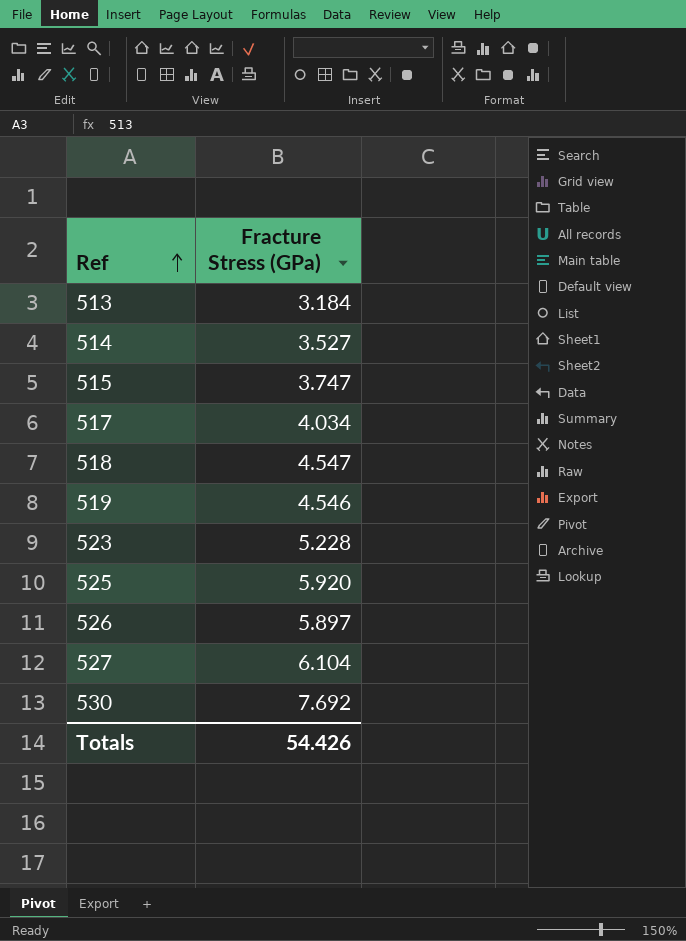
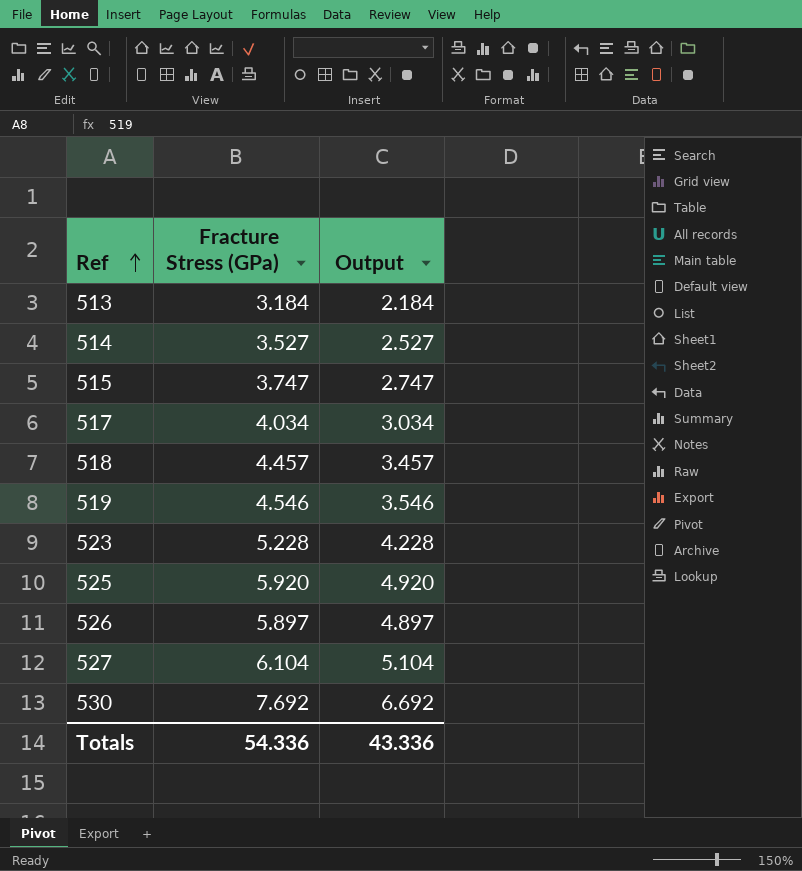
column Output | formula: none -> [Fracture Stress (GPa)] - 1
518 | Fracture Stress (GPa): 4.547 -> 4.457
Totals | Fracture Stress (GPa): 54.426 -> 54.336

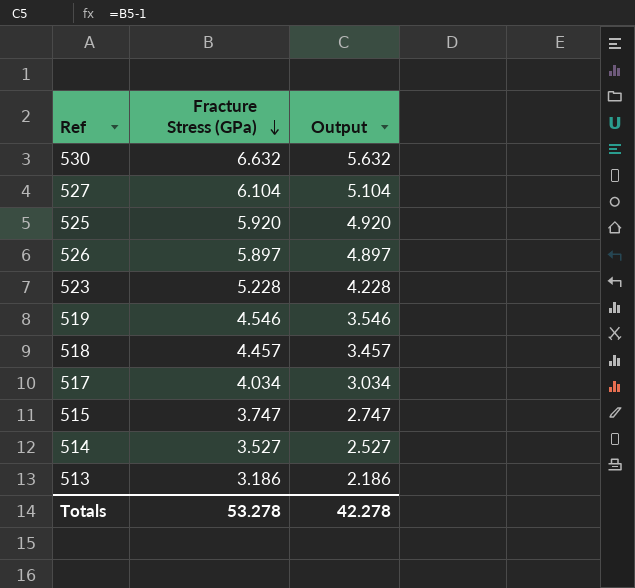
row order: Ref ascending -> Fracture Stress (GPa) descending
530 | Fracture Stress (GPa): 7.692 -> 6.632
530 | Output: 6.692 -> 5.632
513 | Fracture Stress (GPa): 3.184 -> 3.186
513 | Output: 2.184 -> 2.186
Totals | Fracture Stress (GPa): 54.336 -> 53.278
Totals | Output: 43.336 -> 42.278

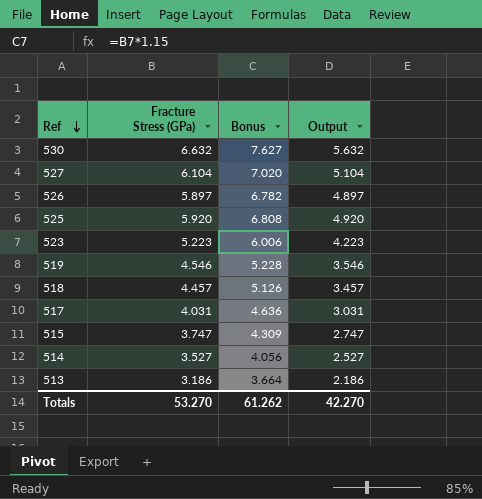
row order: Fracture Stress (GPa) descending -> Ref descending
column Bonus | formula: none -> [Fracture Stress (GPa)] * 1.15
523 | Fracture Stress (GPa): 5.228 -> 5.223
523 | Output: 4.228 -> 4.223
517 | Fracture Stress (GPa): 4.034 -> 4.031
517 | Output: 3.034 -> 3.031
Totals | Fracture Stress (GPa): 53.278 -> 53.270
Totals | Output: 42.278 -> 42.270

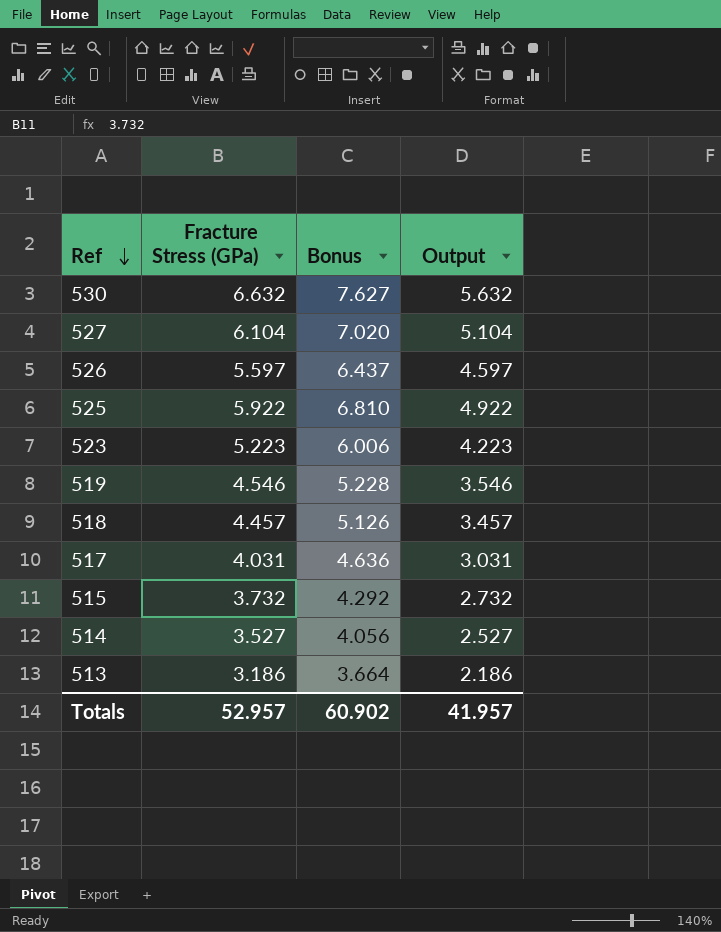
526 | Fracture Stress (GPa): 5.897 -> 5.597
526 | Bonus: 6.782 -> 6.437
526 | Output: 4.897 -> 4.597
525 | Fracture Stress (GPa): 5.920 -> 5.922
525 | Bonus: 6.808 -> 6.810
525 | Output: 4.920 -> 4.922
515 | Fracture Stress (GPa): 3.747 -> 3.732
515 | Bonus: 4.309 -> 4.292
515 | Output: 2.747 -> 2.732
Totals | Fracture Stress (GPa): 53.270 -> 52.957
Totals | Bonus: 61.262 -> 60.902
Totals | Output: 42.270 -> 41.957

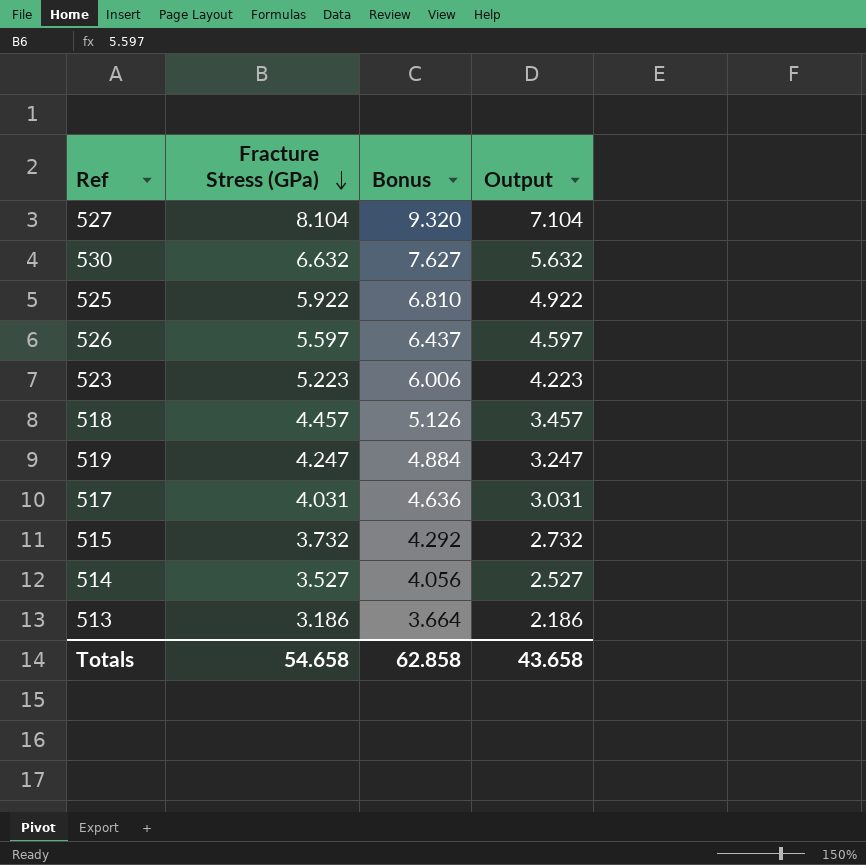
row order: Ref descending -> Fracture Stress (GPa) descending
527 | Fracture Stress (GPa): 6.104 -> 8.104
527 | Bonus: 7.020 -> 9.320
527 | Output: 5.104 -> 7.104
519 | Fracture Stress (GPa): 4.546 -> 4.247
519 | Bonus: 5.228 -> 4.884
519 | Output: 3.546 -> 3.247
Totals | Fracture Stress (GPa): 52.957 -> 54.658
Totals | Bonus: 60.902 -> 62.858
Totals | Output: 41.957 -> 43.658

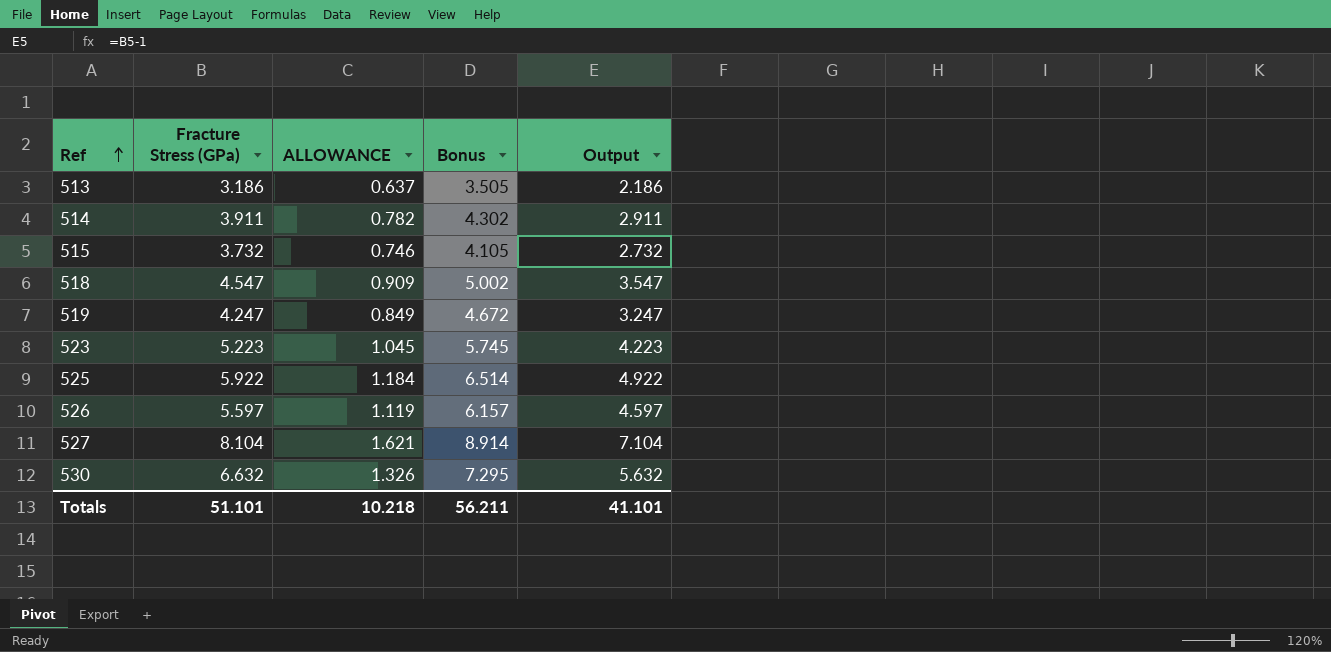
row order: Fracture Stress (GPa) descending -> Ref ascending
column ALLOWANCE | formula: none -> [Fracture Stress (GPa)] * 0.2
column Bonus | formula: [Fracture Stress (GPa)] * 1.15 -> [Fracture Stress (GPa)] * 1.1
row 517: 4.031 | 4.636 | 3.031 -> none
514 | Fracture Stress (GPa): 3.527 -> 3.911
514 | Output: 2.527 -> 2.911
518 | Fracture Stress (GPa): 4.457 -> 4.547
518 | Output: 3.457 -> 3.547
Totals | Fracture Stress (GPa): 54.658 -> 51.101
Totals | Bonus: 62.858 -> 56.211
Totals | Output: 43.658 -> 41.101

